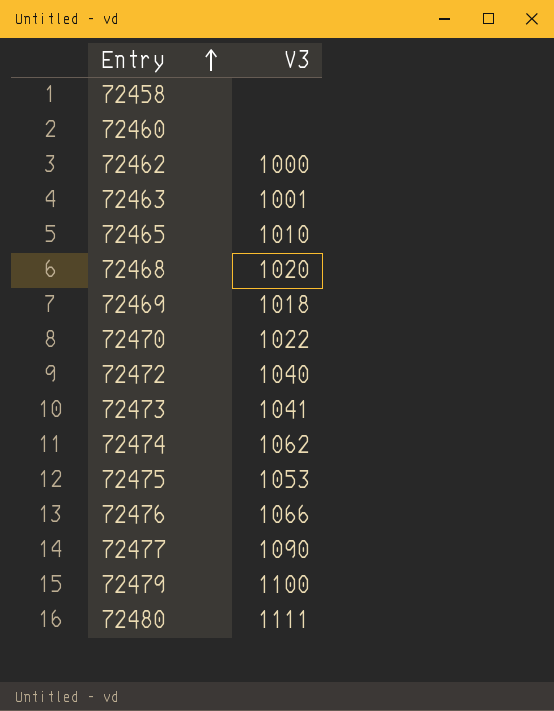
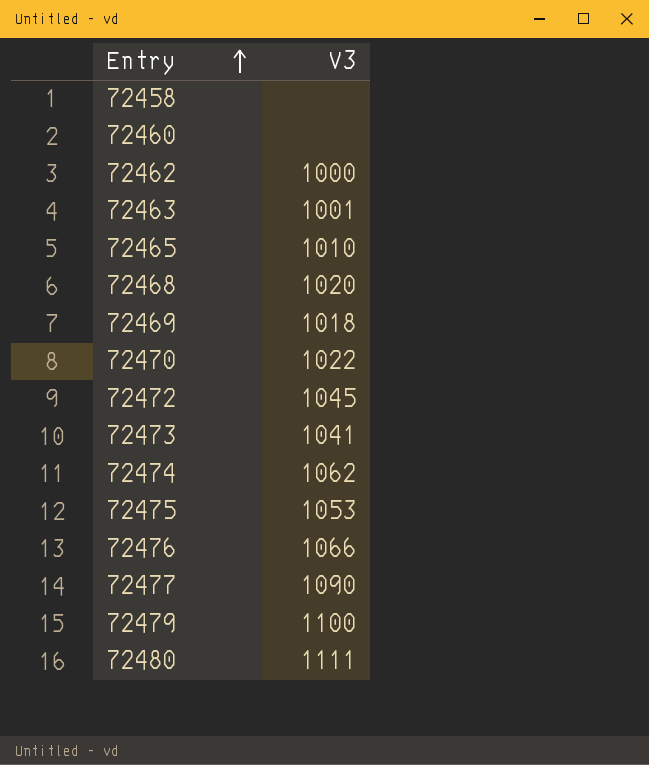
72472 | V3: 1040 -> 1045

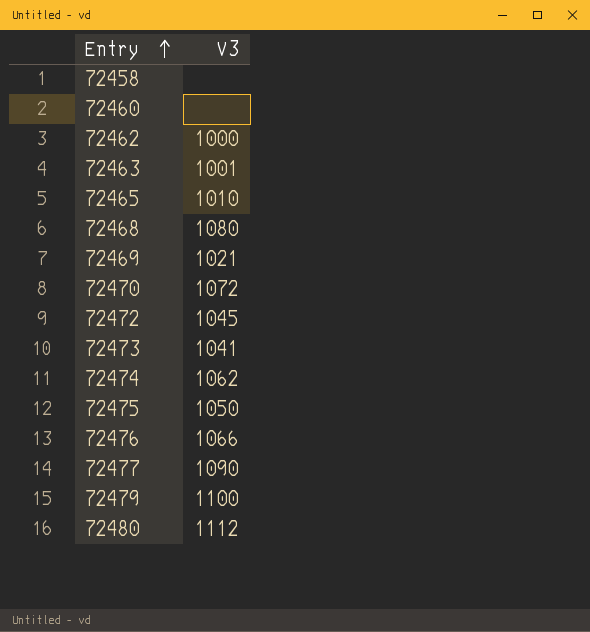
72468 | V3: 1020 -> 1080
72469 | V3: 1018 -> 1021
72470 | V3: 1022 -> 1072
72475 | V3: 1053 -> 1050
72480 | V3: 1111 -> 1112

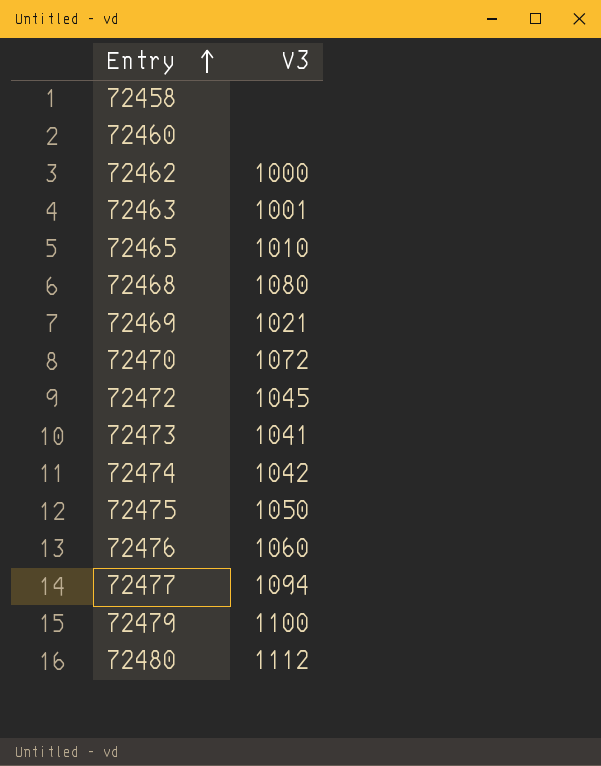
72474 | V3: 1062 -> 1042
72476 | V3: 1066 -> 1060
72477 | V3: 1090 -> 1094

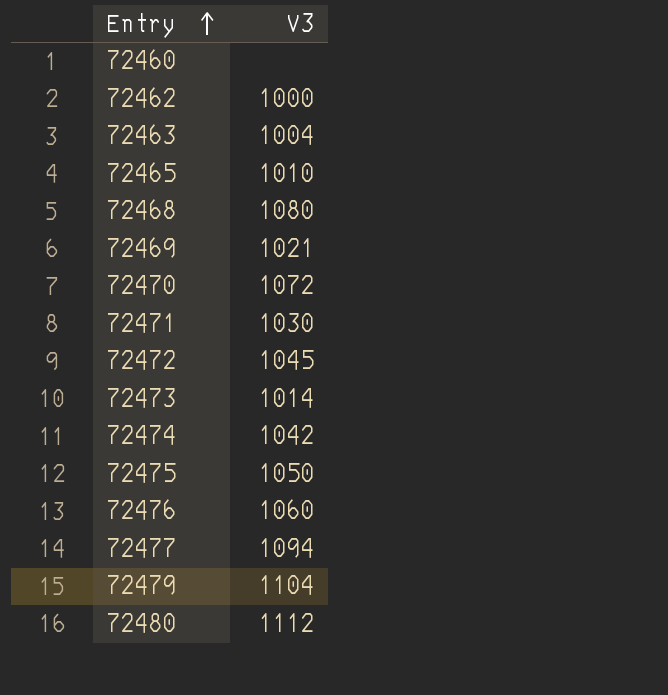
row 72458: none -> none
72463 | V3: 1001 -> 1004
row 72471: none -> 1030
72473 | V3: 1041 -> 1014
72479 | V3: 1100 -> 1104

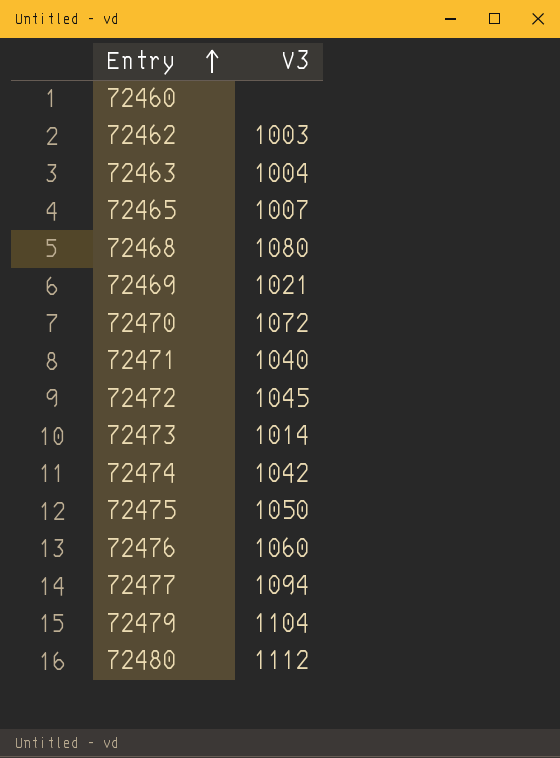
72462 | V3: 1000 -> 1003
72465 | V3: 1010 -> 1007
72471 | V3: 1030 -> 1040

